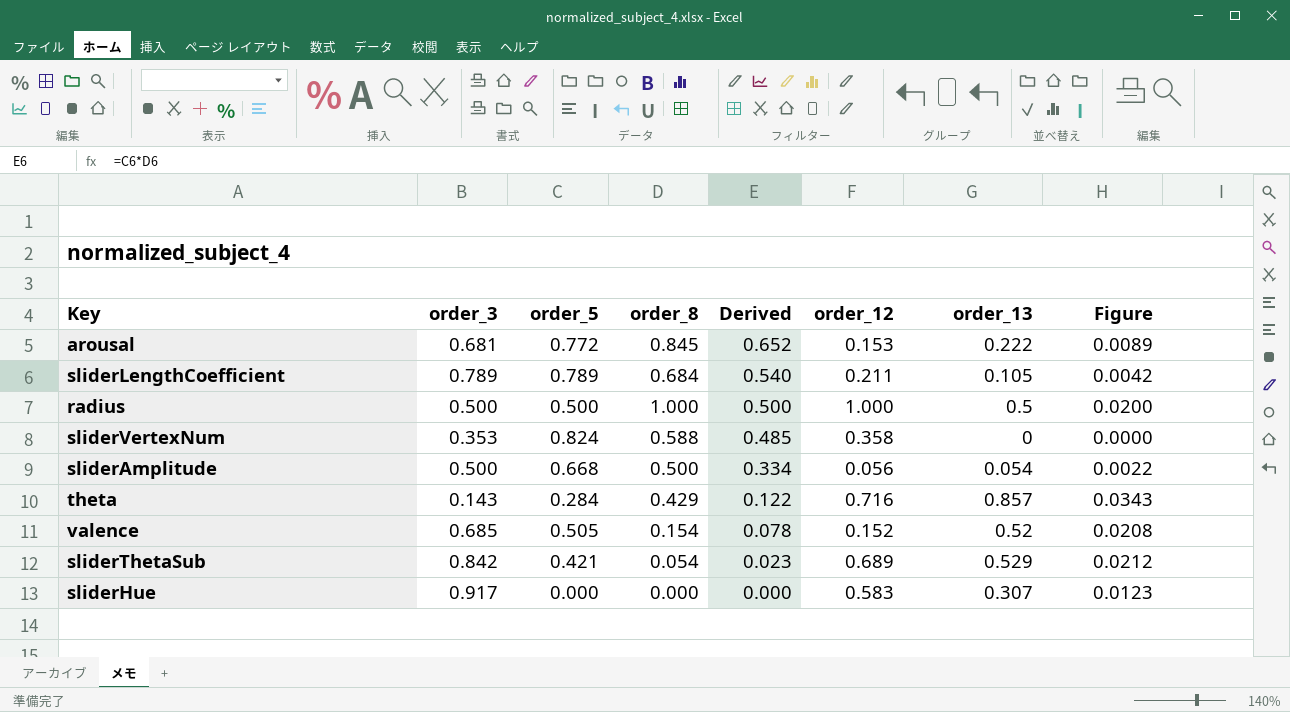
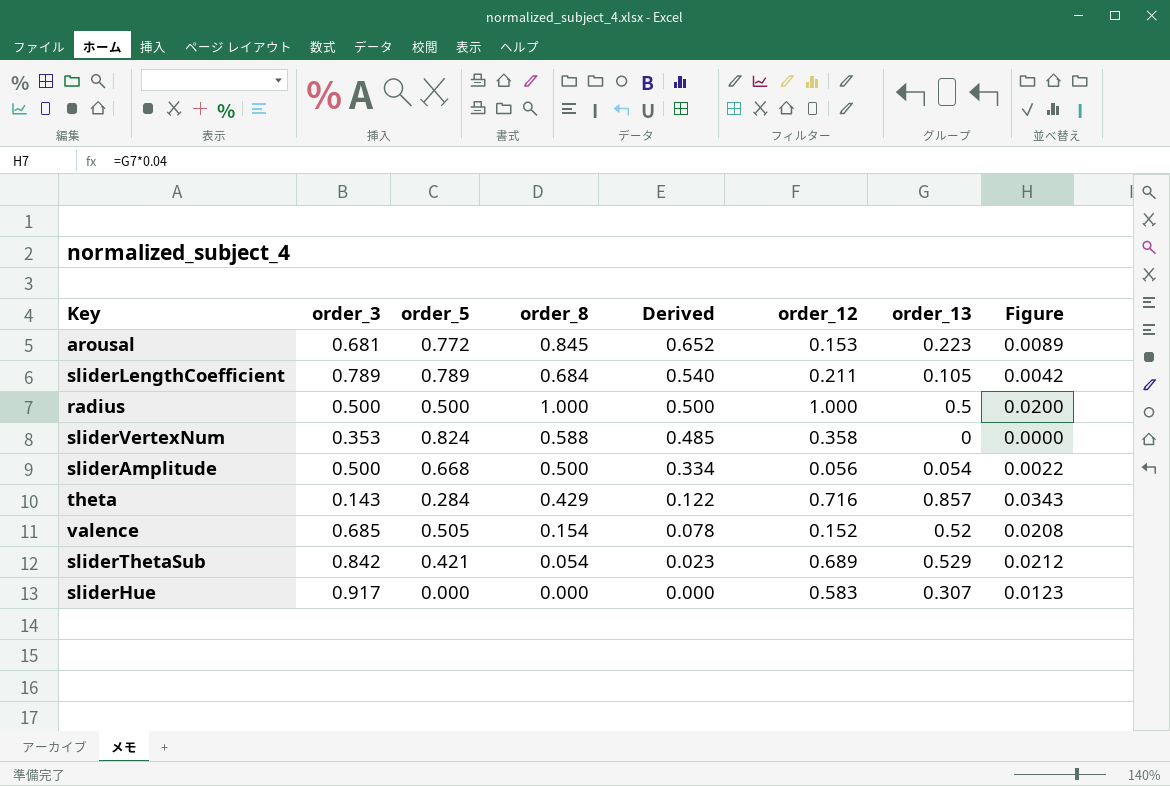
arousal | order_13: 0.222 -> 0.223

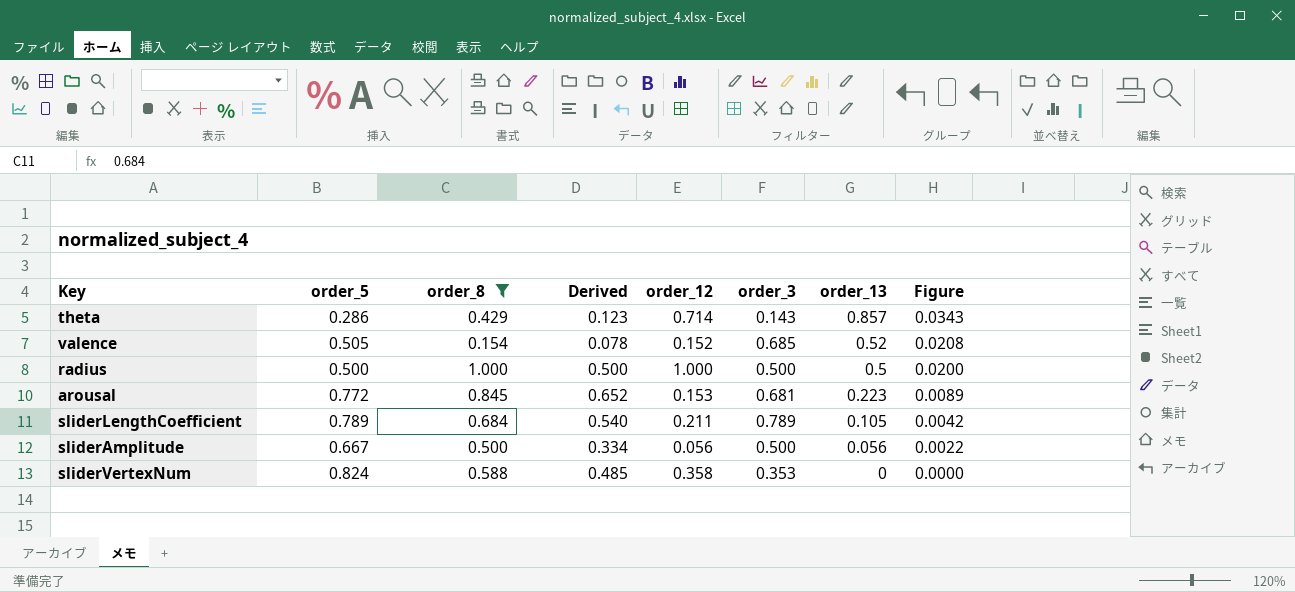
filter: none -> order_8 >= 0.154
row order: Derived descending -> order_13 descending
column order_3 | position: 2 -> 6
theta | order_5: 0.284 -> 0.286
theta | Derived: 0.122 -> 0.123
theta | order_12: 0.716 -> 0.714
sliderAmplitude | order_5: 0.668 -> 0.667
sliderAmplitude | order_13: 0.054 -> 0.056

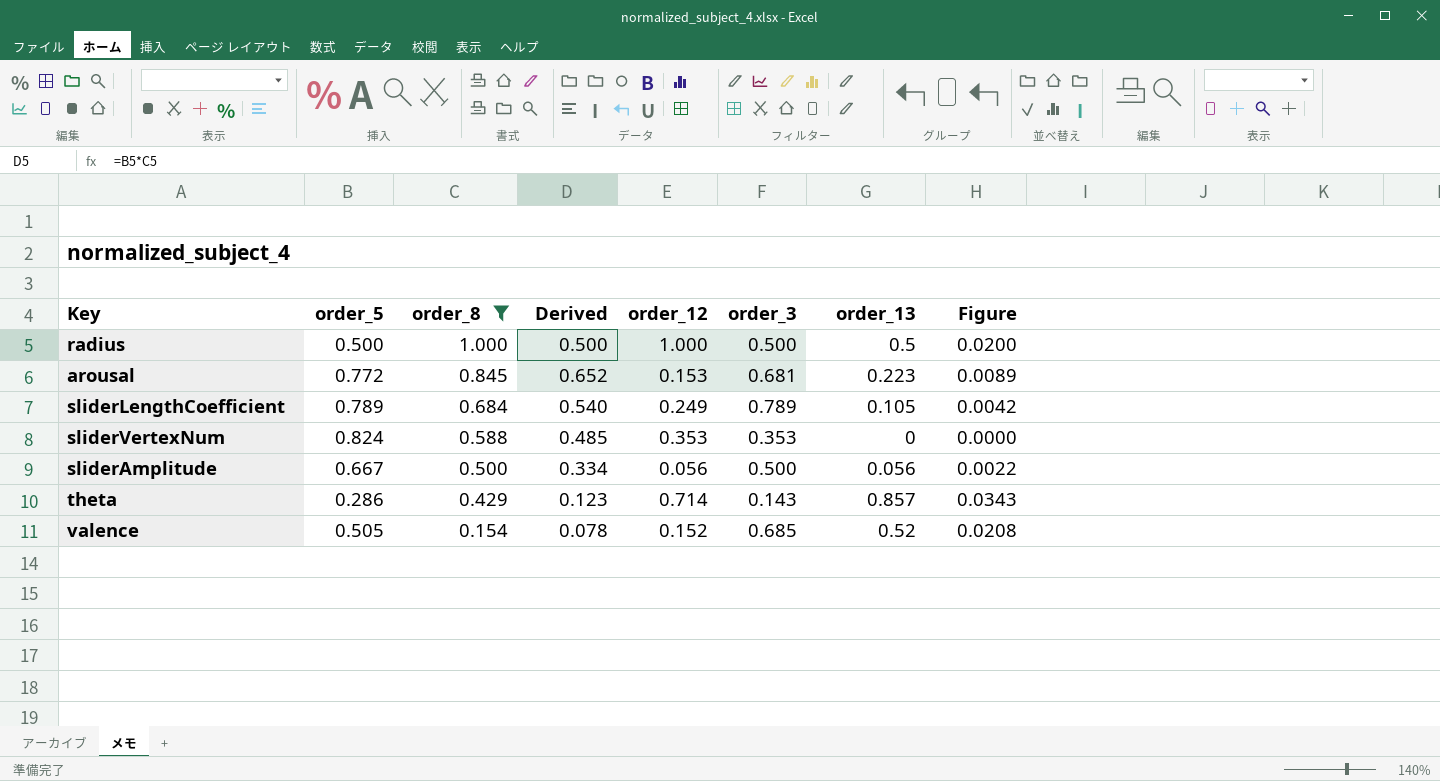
row order: order_13 descending -> order_8 descending
sliderLengthCoefficient | order_12: 0.211 -> 0.249
sliderVertexNum | order_12: 0.358 -> 0.353

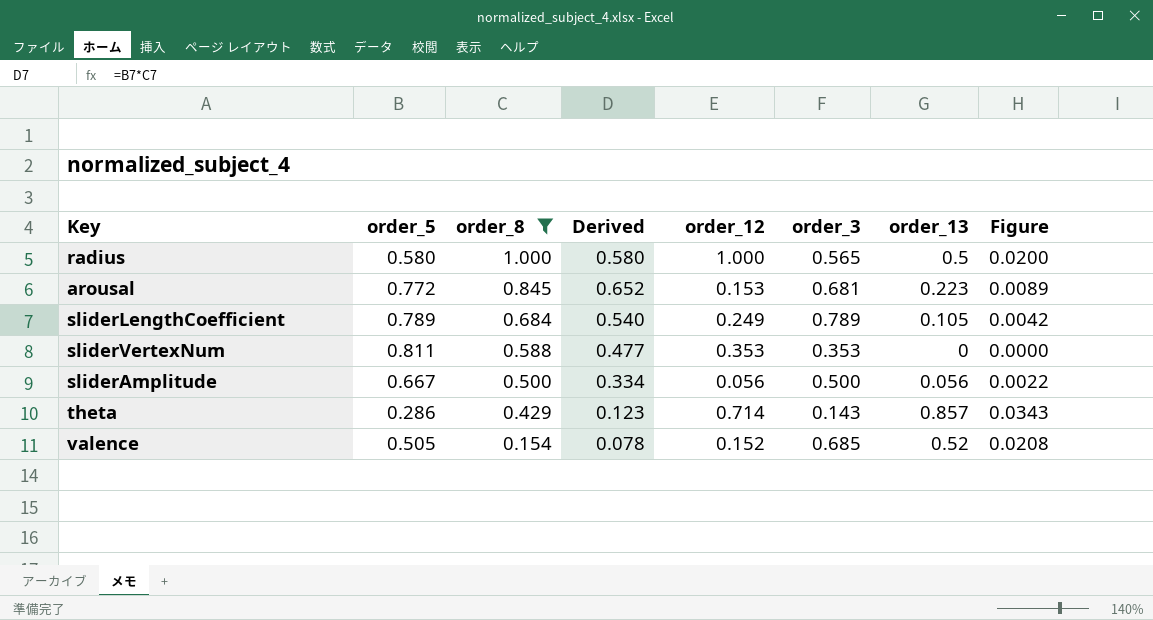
radius | order_5: 0.500 -> 0.580
radius | Derived: 0.500 -> 0.580
radius | order_3: 0.500 -> 0.565
sliderVertexNum | order_5: 0.824 -> 0.811
sliderVertexNum | Derived: 0.485 -> 0.477

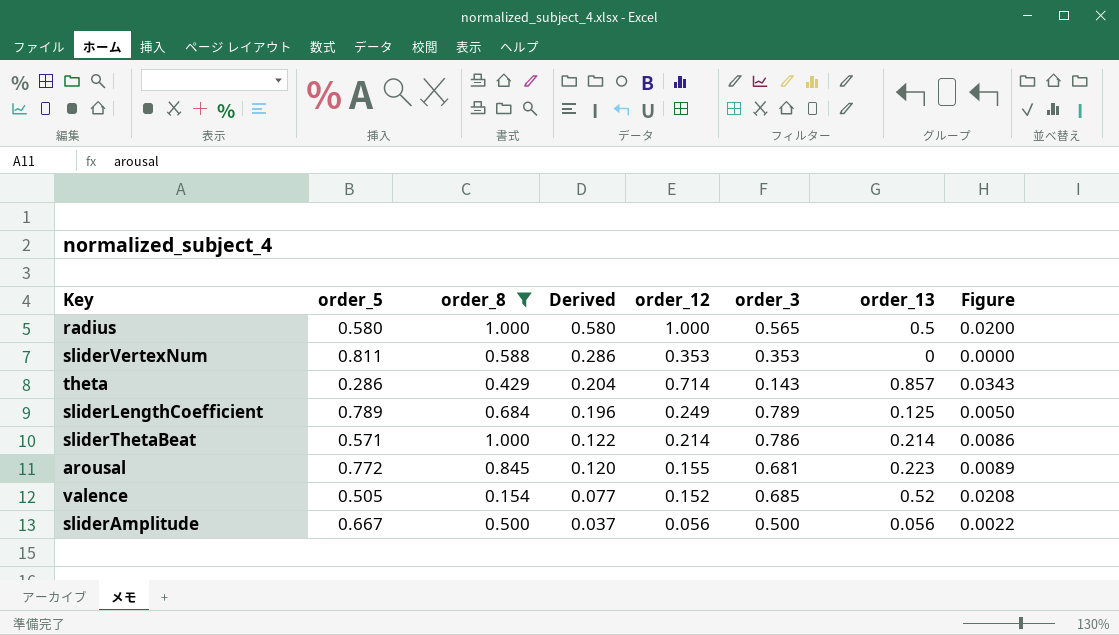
row order: order_8 descending -> Derived descending
column Derived | formula: [order_5] * [order_8] -> [order_5] * [order_12]
sliderLengthCoefficient | order_13: 0.105 -> 0.125
sliderLengthCoefficient | Figure: 0.0042 -> 0.0050
row sliderThetaBeat: none -> 0.571 | 1.000 | 0.122 | 0.214 | 0.786 | 0.214 | 0.0086
arousal | order_12: 0.153 -> 0.155

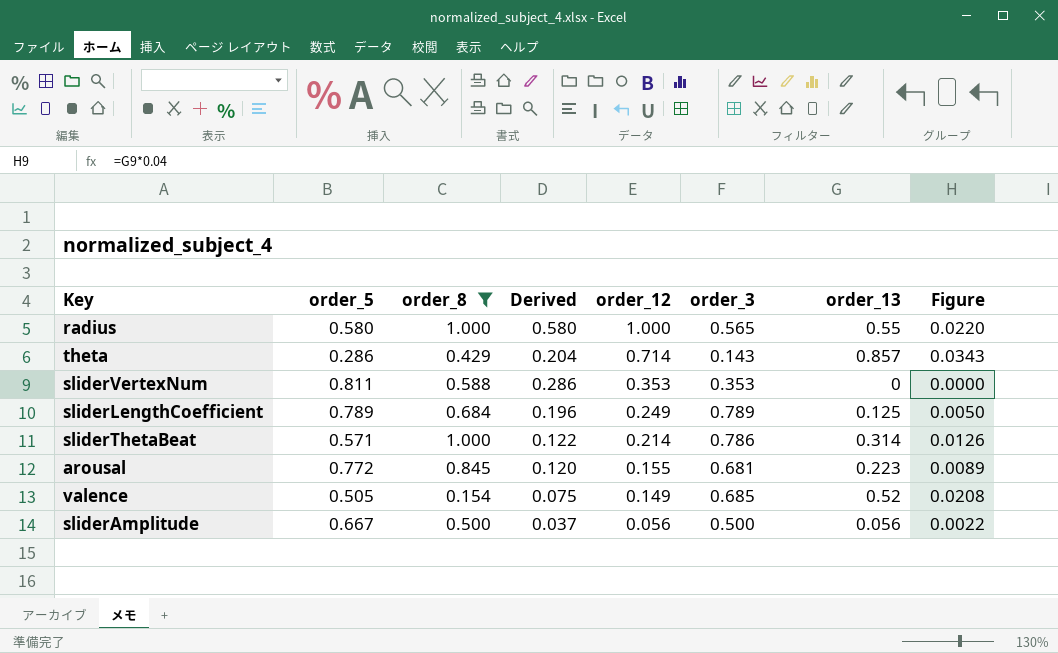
row order: Derived descending -> order_12 descending
radius | order_13: 0.5 -> 0.55
radius | Figure: 0.0200 -> 0.0220
sliderThetaBeat | order_13: 0.214 -> 0.314
sliderThetaBeat | Figure: 0.0086 -> 0.0126
valence | Derived: 0.077 -> 0.075
valence | order_12: 0.152 -> 0.149

